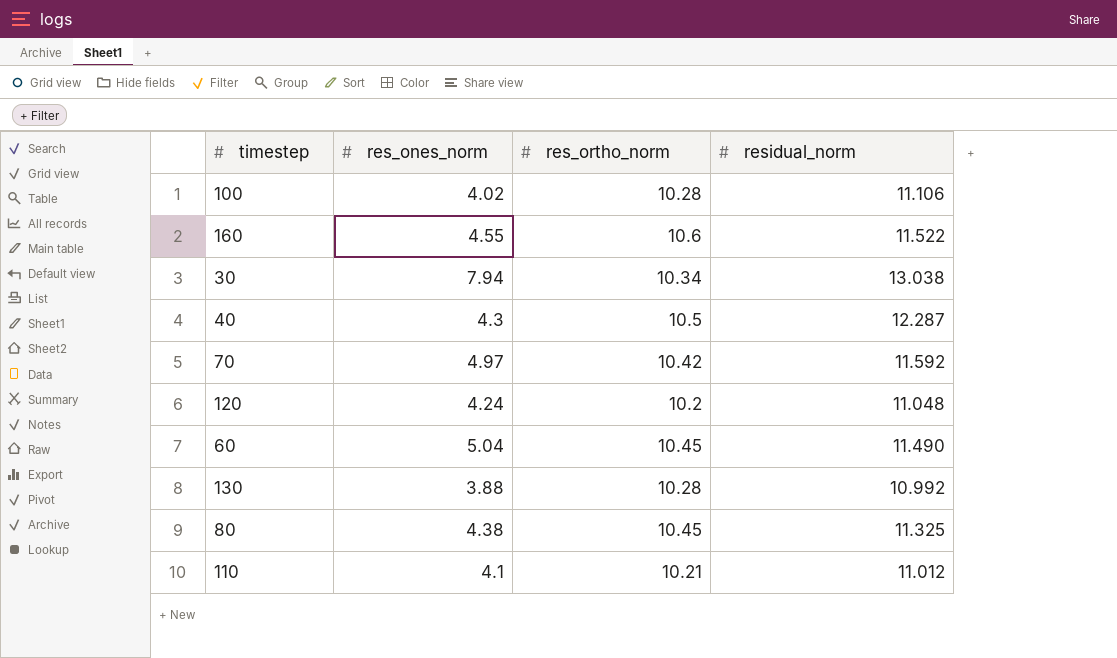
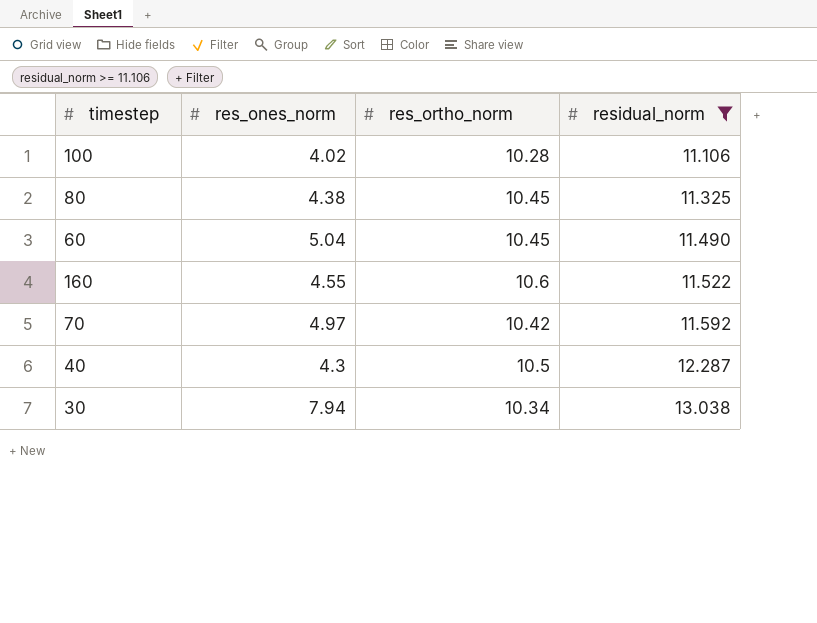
filter: none -> residual_norm >= 11.106
row order: none -> residual_norm ascending

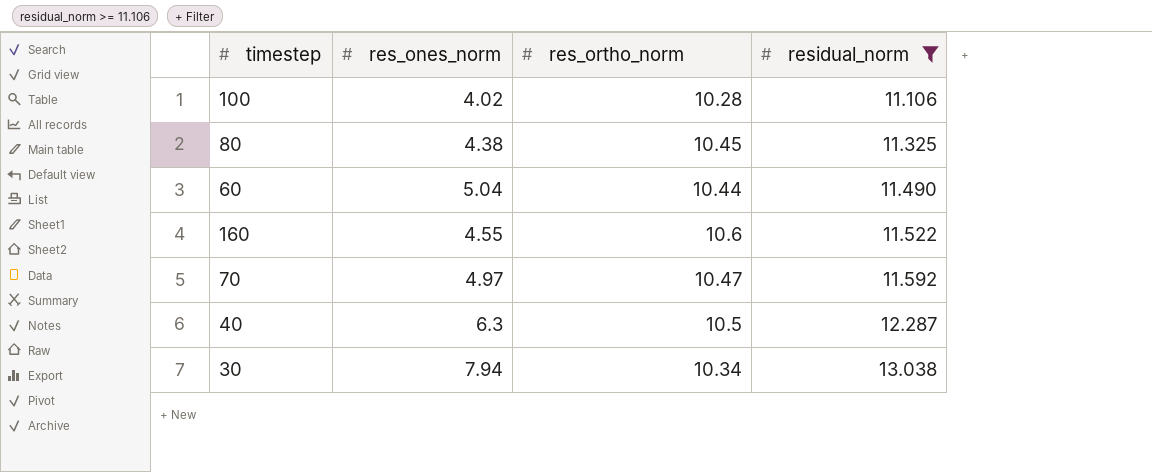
60 | res_ortho_norm: 10.45 -> 10.44
70 | res_ortho_norm: 10.42 -> 10.47
40 | res_ones_norm: 4.3 -> 6.3

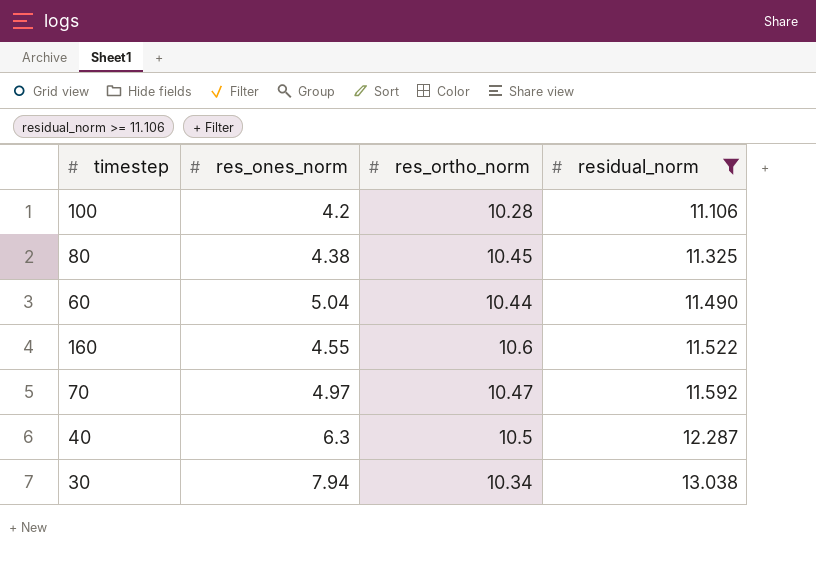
100 | res_ones_norm: 4.02 -> 4.2

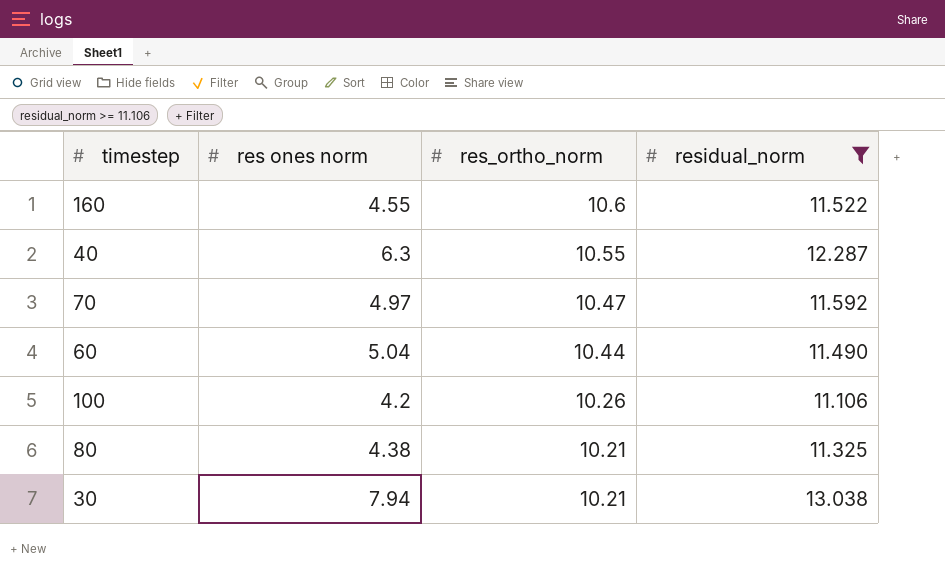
row order: residual_norm ascending -> res_ortho_norm descending
column name: res_ones_norm -> res ones norm
40 | res_ortho_norm: 10.5 -> 10.55
100 | res_ortho_norm: 10.28 -> 10.26
80 | res_ortho_norm: 10.45 -> 10.21
30 | res_ortho_norm: 10.34 -> 10.21

